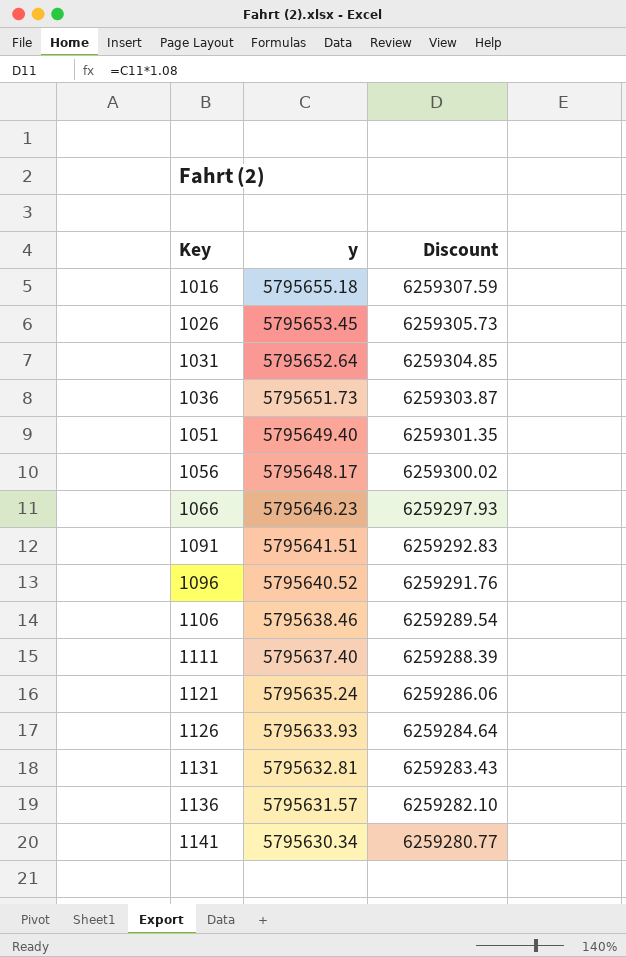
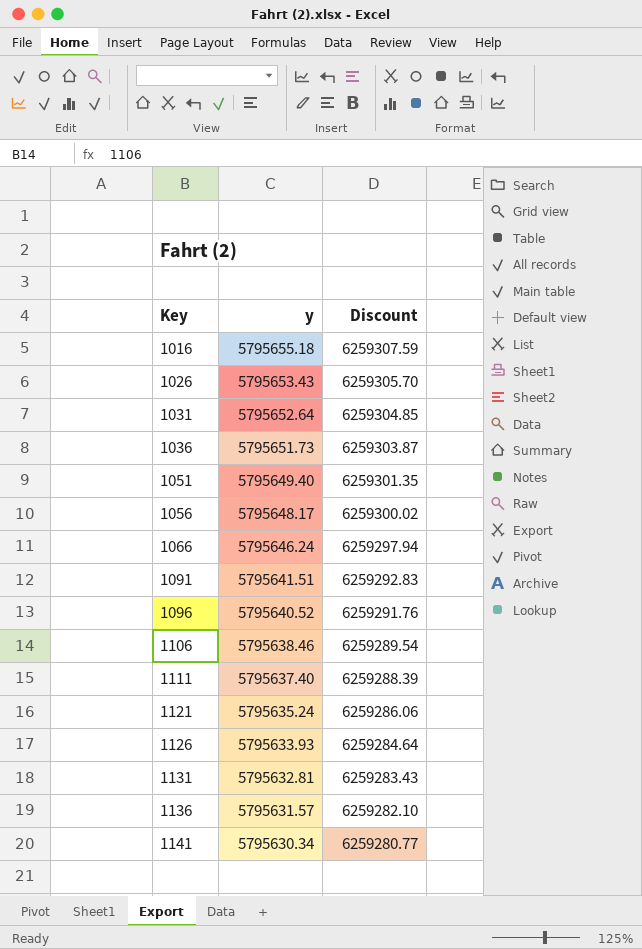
1026 | y: 5795653.45 -> 5795653.43
1026 | Discount: 6259305.73 -> 6259305.70
1066 | y: 5795646.23 -> 5795646.24
1066 | Discount: 6259297.93 -> 6259297.94

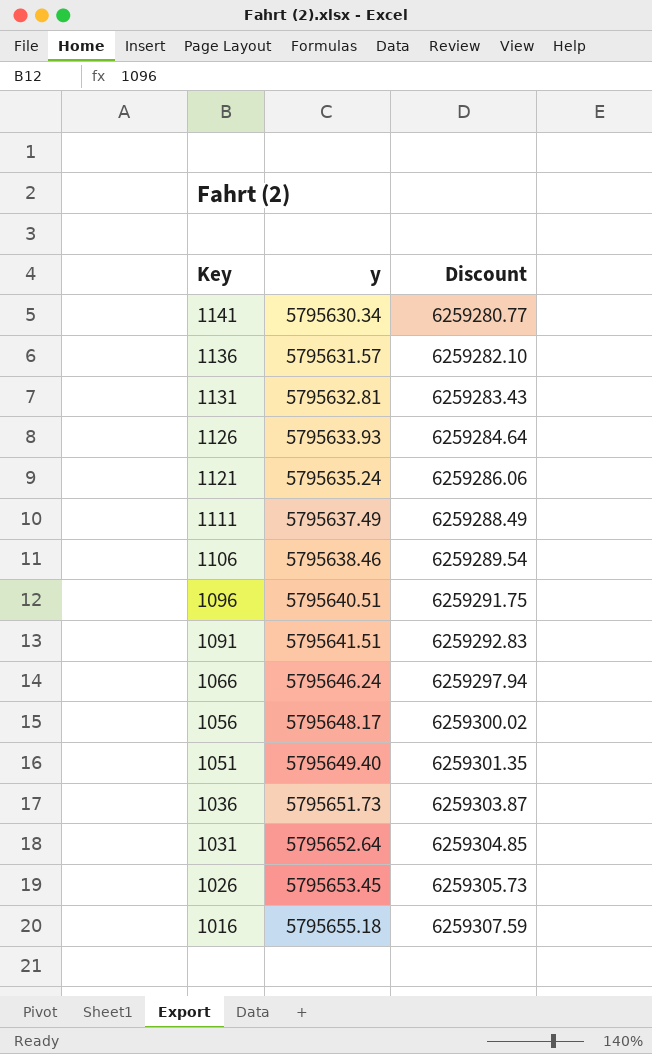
row order: Key ascending -> Key descending
1111 | y: 5795637.40 -> 5795637.49
1111 | Discount: 6259288.39 -> 6259288.49
1096 | y: 5795640.52 -> 5795640.51
1096 | Discount: 6259291.76 -> 6259291.75
1026 | y: 5795653.43 -> 5795653.45
1026 | Discount: 6259305.70 -> 6259305.73

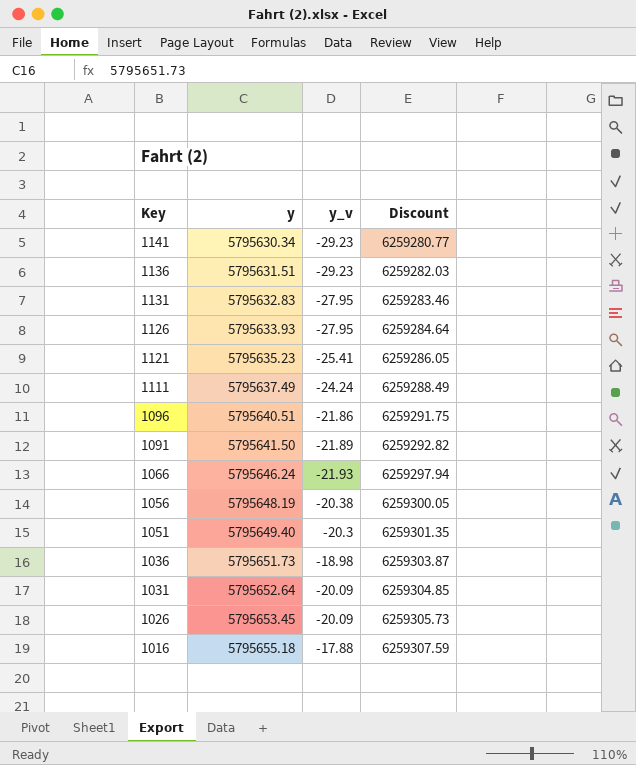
column y_v | position: none -> 3
row 1106: 5795638.46 | 6259289.54 -> none
1136 | y: 5795631.57 -> 5795631.51
1136 | Discount: 6259282.10 -> 6259282.03
1131 | y: 5795632.81 -> 5795632.83
1131 | Discount: 6259283.43 -> 6259283.46
1121 | y: 5795635.24 -> 5795635.23
1121 | Discount: 6259286.06 -> 6259286.05
1091 | y: 5795641.51 -> 5795641.50
1091 | Discount: 6259292.83 -> 6259292.82
1056 | y: 5795648.17 -> 5795648.19
1056 | Discount: 6259300.02 -> 6259300.05

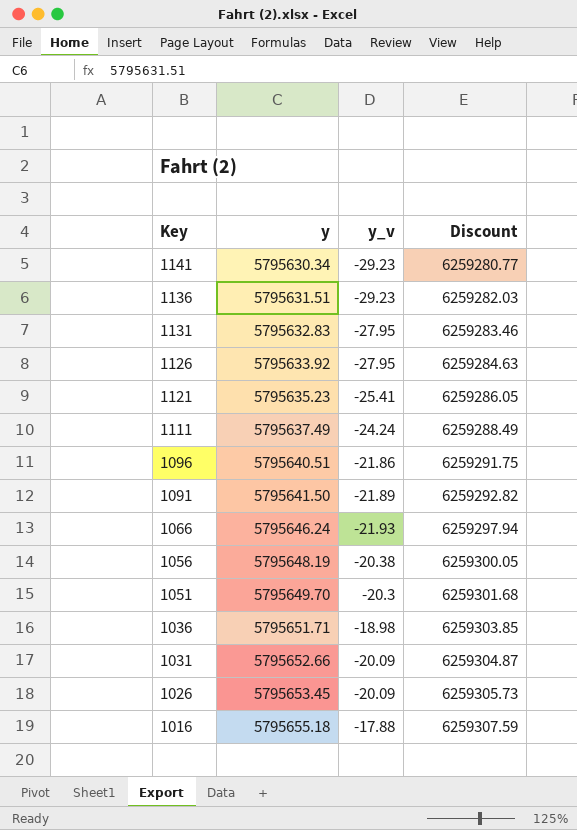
1126 | y: 5795633.93 -> 5795633.92
1126 | Discount: 6259284.64 -> 6259284.63
1051 | y: 5795649.40 -> 5795649.70
1051 | Discount: 6259301.35 -> 6259301.68
1036 | y: 5795651.73 -> 5795651.71
1036 | Discount: 6259303.87 -> 6259303.85
1031 | y: 5795652.64 -> 5795652.66
1031 | Discount: 6259304.85 -> 6259304.87

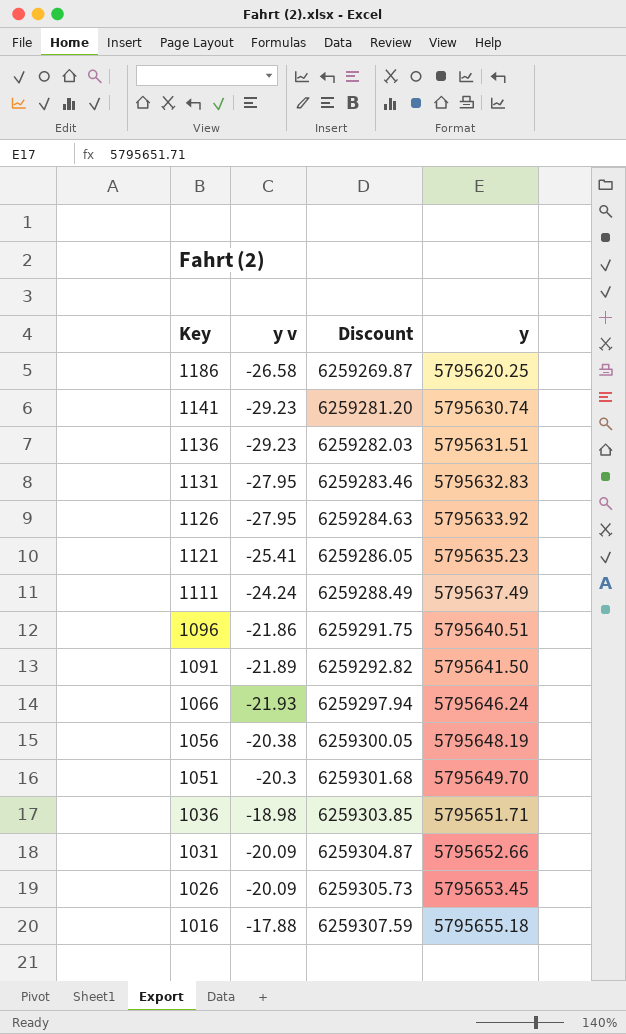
column name: y_v -> y v
column y | position: 2 -> 4
row 1186: none -> -26.58 | 6259269.87 | 5795620.25
1141 | Discount: 6259280.77 -> 6259281.20
1141 | y: 5795630.34 -> 5795630.74

